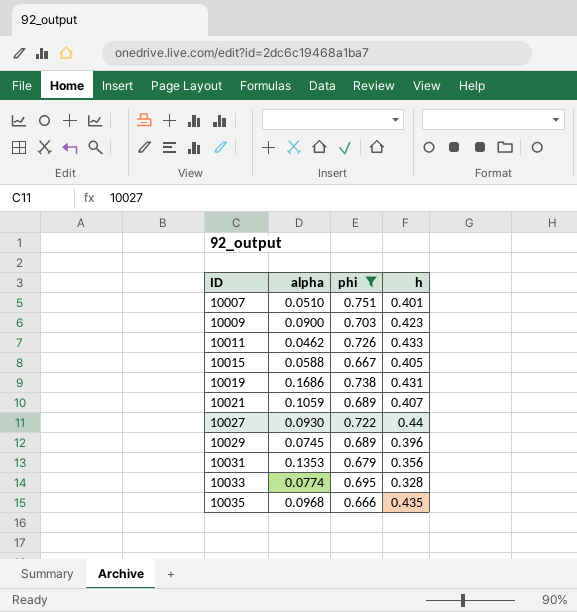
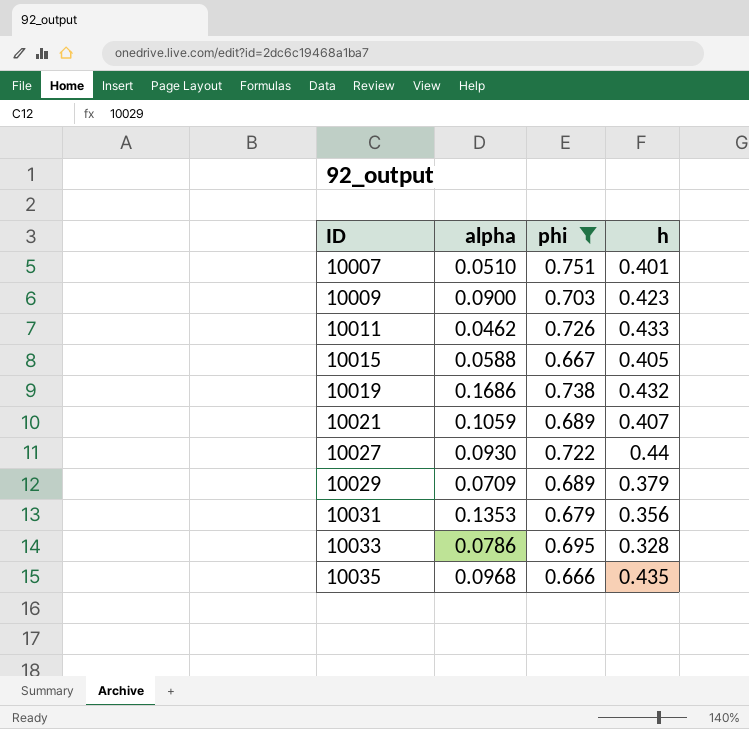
10019 | h: 0.431 -> 0.432
10029 | alpha: 0.0745 -> 0.0709
10029 | h: 0.396 -> 0.379
10033 | alpha: 0.0774 -> 0.0786

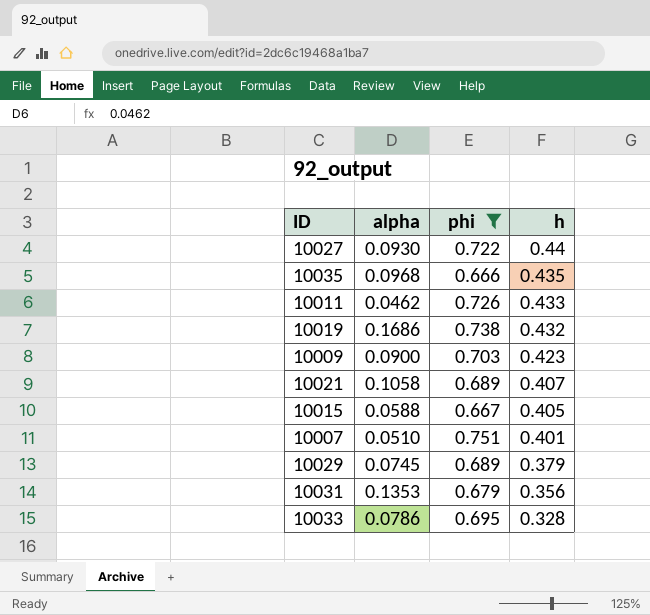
row order: ID ascending -> h descending
10021 | alpha: 0.1059 -> 0.1058
10029 | alpha: 0.0709 -> 0.0745

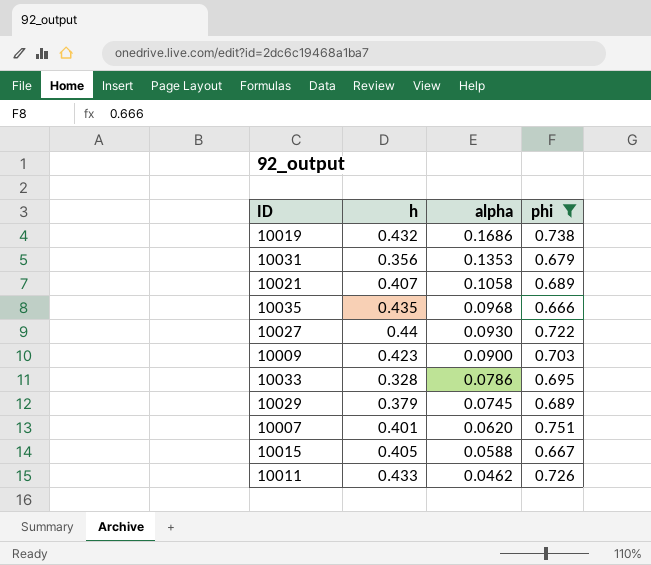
row order: h descending -> alpha descending
column h | position: 4 -> 2
10007 | alpha: 0.0510 -> 0.0620

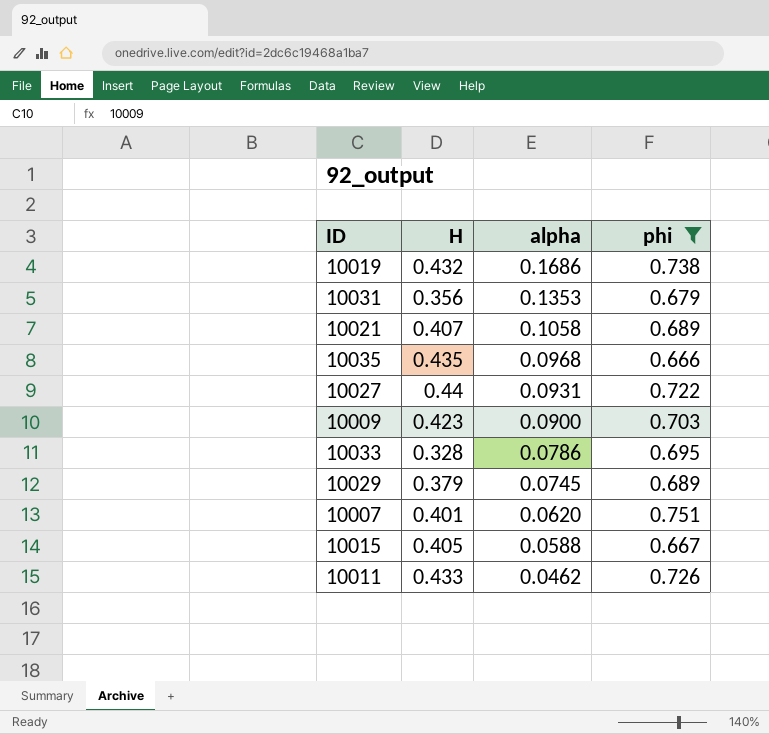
column name: h -> H
10027 | alpha: 0.0930 -> 0.0931

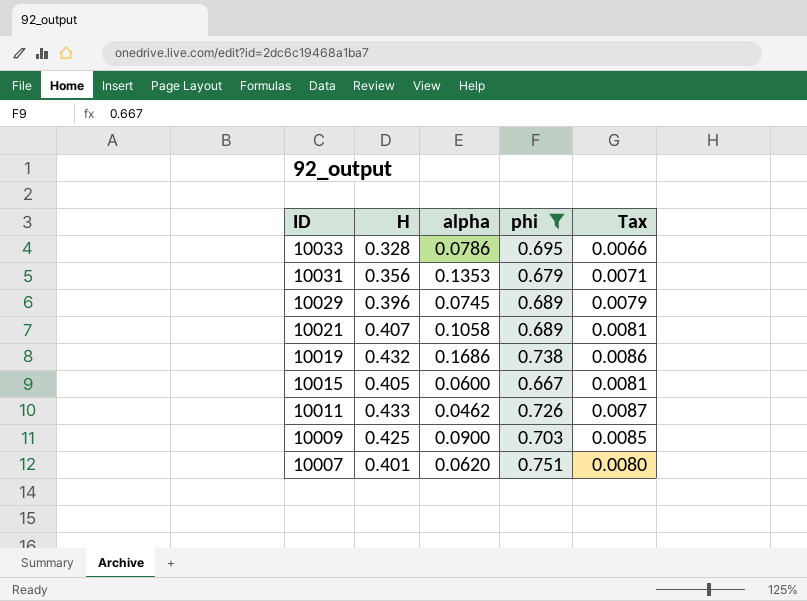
row order: alpha descending -> ID descending
column Tax | formula: none -> [H] * 0.02
row 10035: 0.435 | 0.0968 | 0.666 -> none
row 10027: 0.44 | 0.0931 | 0.722 -> none
10029 | H: 0.379 -> 0.396
10015 | alpha: 0.0588 -> 0.0600
10009 | H: 0.423 -> 0.425

